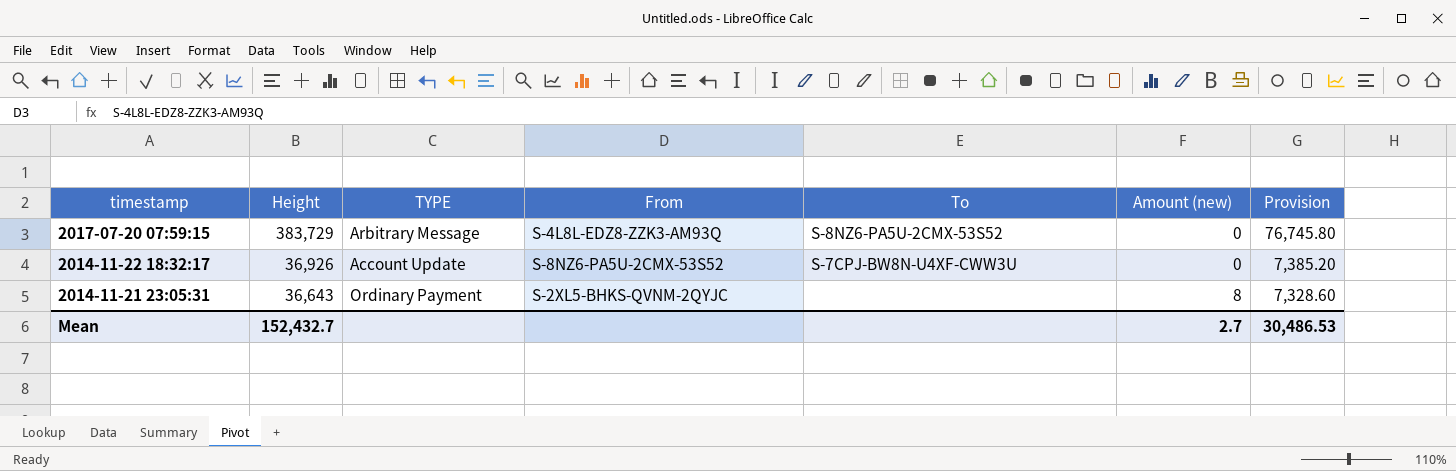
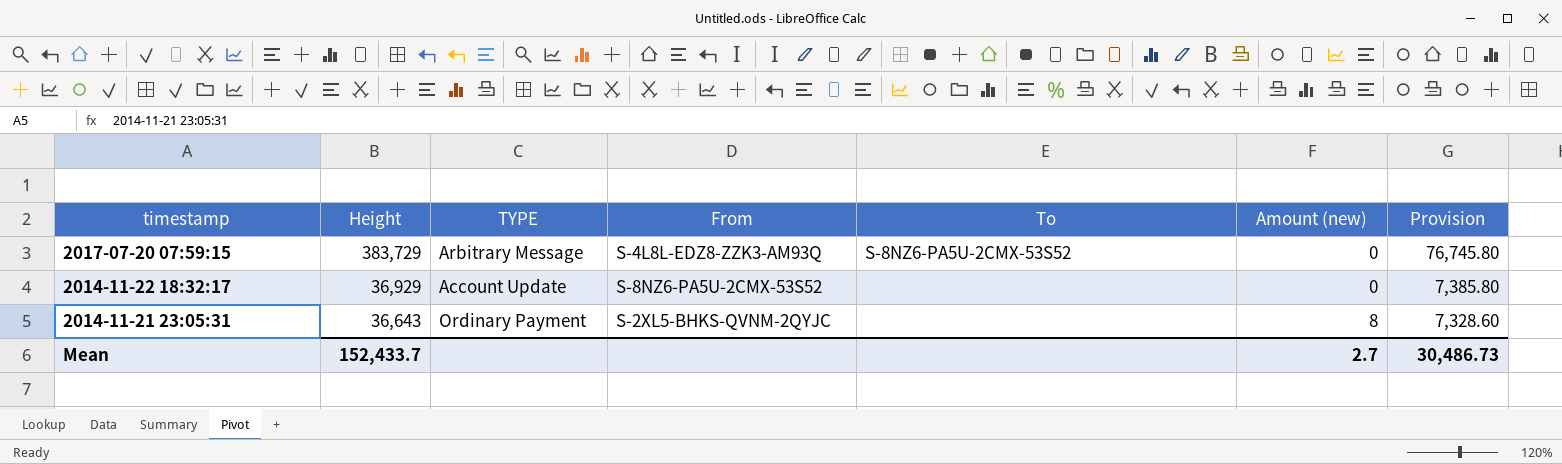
2014-11-22 18:32:17 | Height: 36,926 -> 36,929
2014-11-22 18:32:17 | To: S-7CPJ-BW8N-U4XF-CWW3U -> none
2014-11-22 18:32:17 | Provision: 7,385.20 -> 7,385.80
Mean | Height: 152,432.7 -> 152,433.7
Mean | Provision: 30,486.53 -> 30,486.73

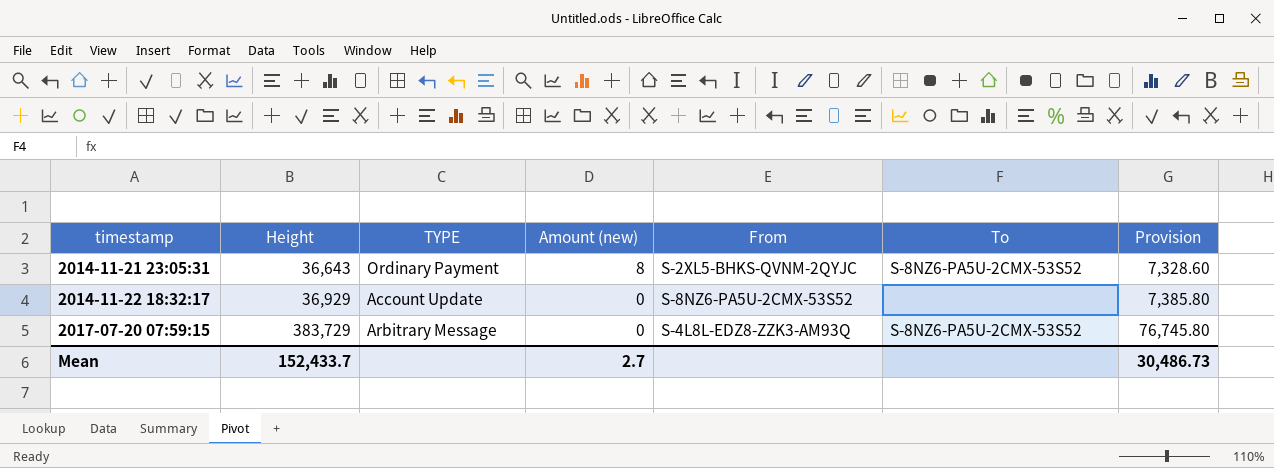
row order: timestamp descending -> timestamp ascending
column Amount (new) | position: 6 -> 4
2014-11-21 23:05:31 | To: none -> S-8NZ6-PA5U-2CMX-53S52

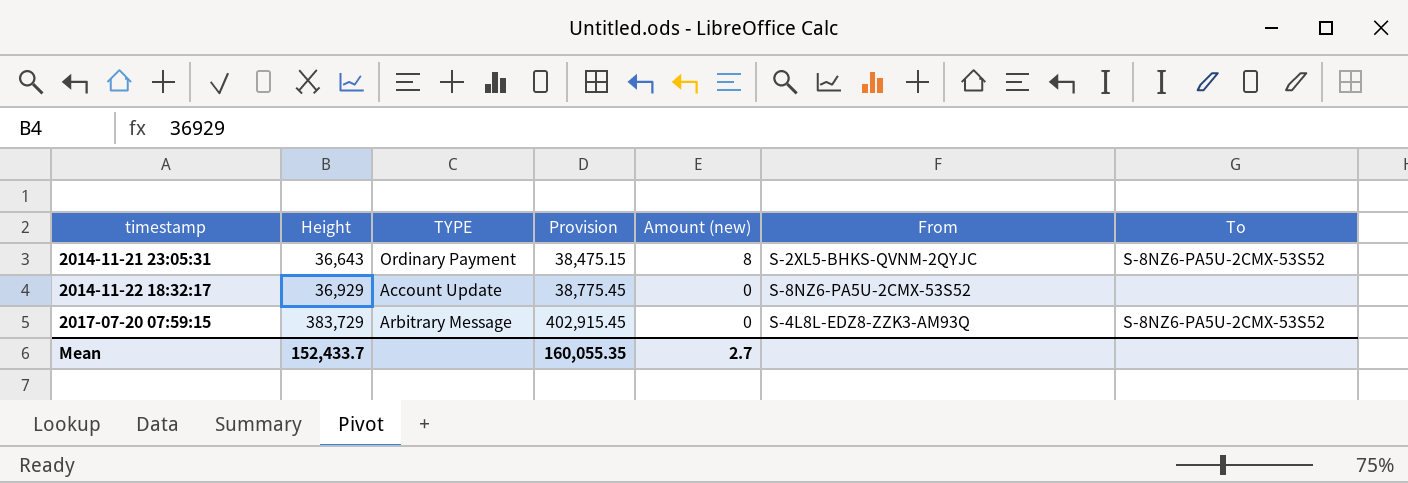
column Provision | formula: [Height] * 0.2 -> [Height] * 1.05
column Provision | position: 7 -> 4
Mean | Provision: 30,486.73 -> 160,055.35

